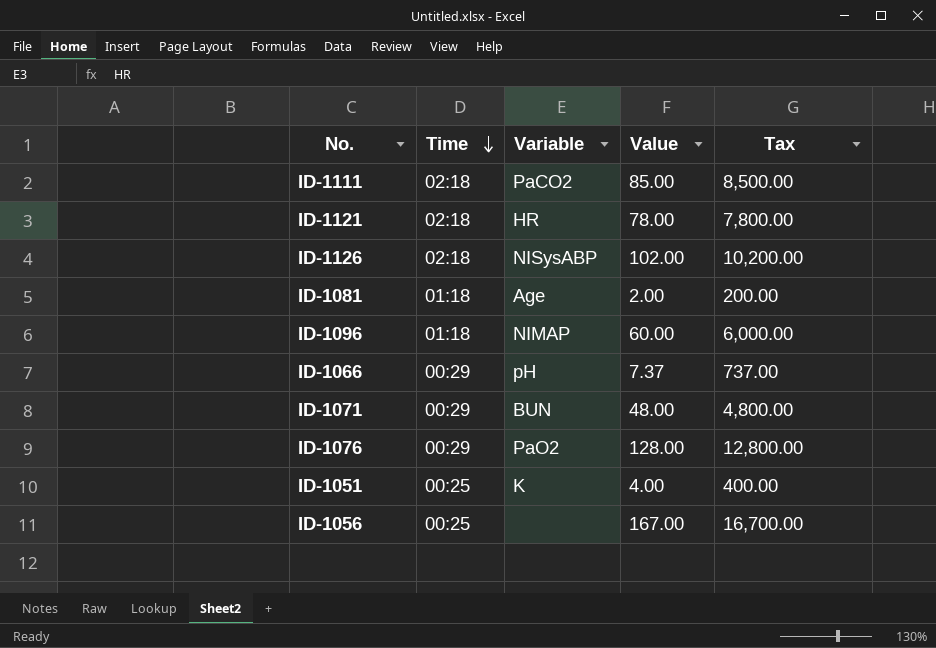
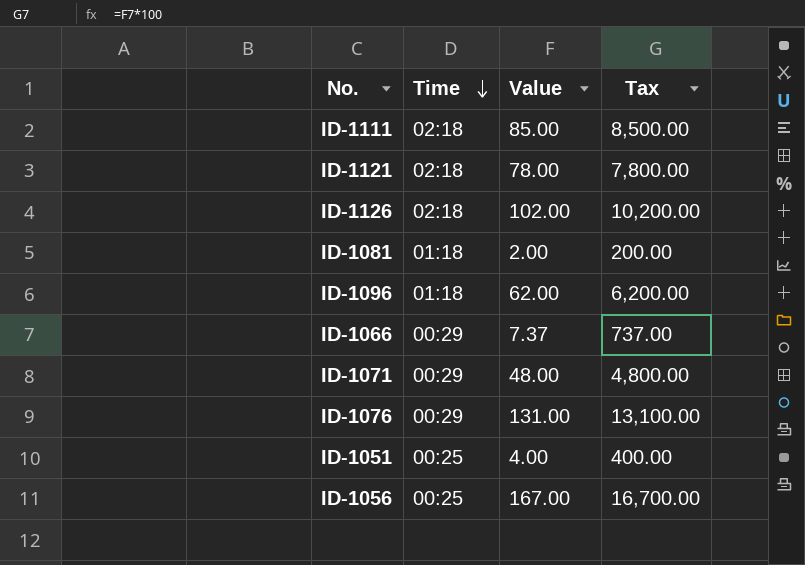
column Variable | position: 3 -> none
ID-1096 | Value: 60.00 -> 62.00
ID-1096 | Tax: 6,000.00 -> 6,200.00
ID-1076 | Value: 128.00 -> 131.00
ID-1076 | Tax: 12,800.00 -> 13,100.00

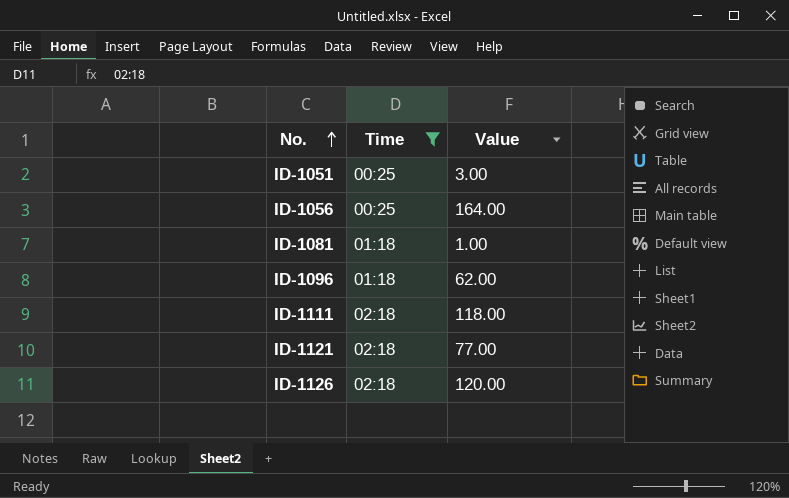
filter: none -> Time != 00:29
row order: Time descending -> No. ascending
column Tax | formula: [Value] * 100 -> none
ID-1051 | Value: 4.00 -> 3.00
ID-1056 | Value: 167.00 -> 164.00
ID-1081 | Value: 2.00 -> 1.00
ID-1111 | Value: 85.00 -> 118.00
ID-1121 | Value: 78.00 -> 77.00
ID-1126 | Value: 102.00 -> 120.00

